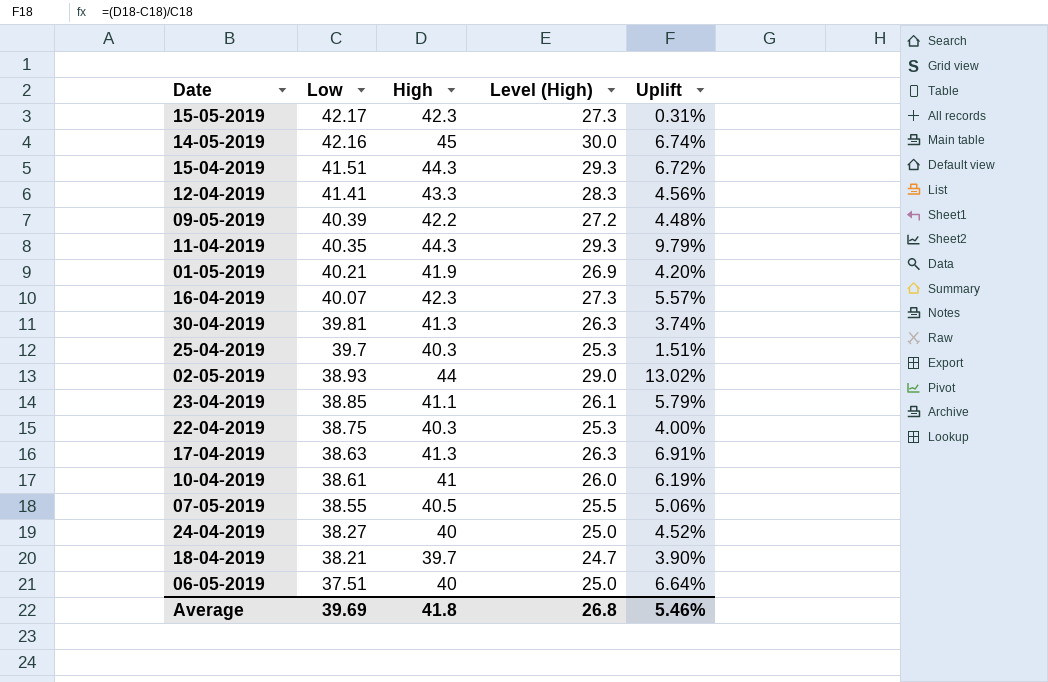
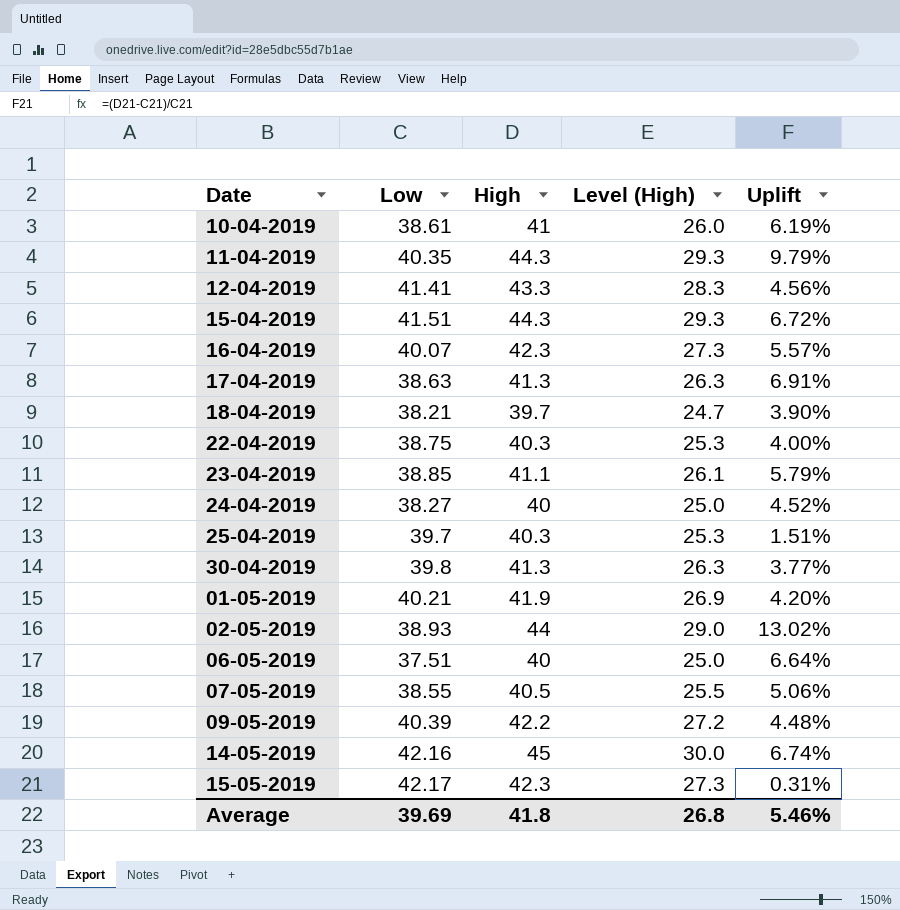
row order: Low descending -> Date ascending
30-04-2019 | Low: 39.81 -> 39.8
30-04-2019 | Uplift: 3.74% -> 3.77%

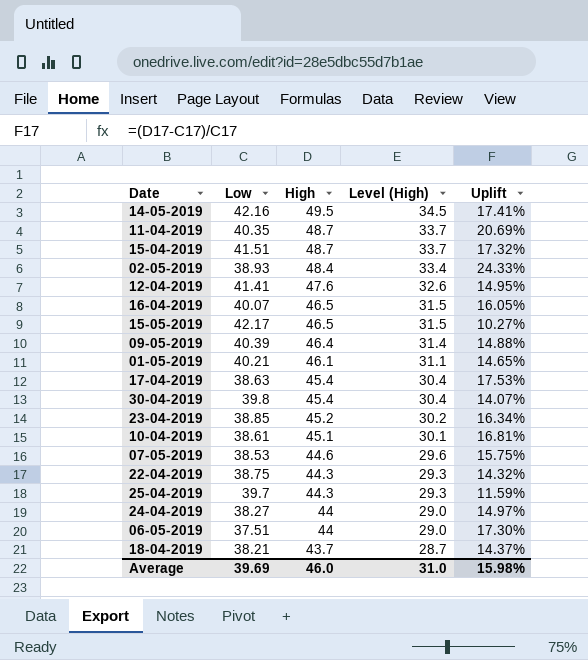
row order: Date ascending -> High descending
14-05-2019 | High: 45 -> 49.5
14-05-2019 | Level (High): 30.0 -> 34.5
14-05-2019 | Uplift: 6.74% -> 17.41%
11-04-2019 | High: 44.3 -> 48.7
11-04-2019 | Level (High): 29.3 -> 33.7
11-04-2019 | Uplift: 9.79% -> 20.69%
15-04-2019 | High: 44.3 -> 48.7
15-04-2019 | Level (High): 29.3 -> 33.7
15-04-2019 | Uplift: 6.72% -> 17.32%
02-05-2019 | High: 44 -> 48.4
02-05-2019 | Level (High): 29.0 -> 33.4
02-05-2019 | Uplift: 13.02% -> 24.33%
12-04-2019 | High: 43.3 -> 47.6
12-04-2019 | Level (High): 28.3 -> 32.6
12-04-2019 | Uplift: 4.56% -> 14.95%
16-04-2019 | High: 42.3 -> 46.5
16-04-2019 | Level (High): 27.3 -> 31.5
16-04-2019 | Uplift: 5.57% -> 16.05%
15-05-2019 | High: 42.3 -> 46.5
15-05-2019 | Level (High): 27.3 -> 31.5
15-05-2019 | Uplift: 0.31% -> 10.27%
09-05-2019 | High: 42.2 -> 46.4
09-05-2019 | Level (High): 27.2 -> 31.4
09-05-2019 | Uplift: 4.48% -> 14.88%
01-05-2019 | High: 41.9 -> 46.1
01-05-2019 | Level (High): 26.9 -> 31.1
01-05-2019 | Uplift: 4.20% -> 14.65%
17-04-2019 | High: 41.3 -> 45.4
17-04-2019 | Level (High): 26.3 -> 30.4
17-04-2019 | Uplift: 6.91% -> 17.53%
30-04-2019 | High: 41.3 -> 45.4
30-04-2019 | Level (High): 26.3 -> 30.4
30-04-2019 | Uplift: 3.77% -> 14.07%
23-04-2019 | High: 41.1 -> 45.2
23-04-2019 | Level (High): 26.1 -> 30.2
23-04-2019 | Uplift: 5.79% -> 16.34%
10-04-2019 | High: 41 -> 45.1
10-04-2019 | Level (High): 26.0 -> 30.1
10-04-2019 | Uplift: 6.19% -> 16.81%
07-05-2019 | Low: 38.55 -> 38.53
07-05-2019 | High: 40.5 -> 44.6
07-05-2019 | Level (High): 25.5 -> 29.6
07-05-2019 | Uplift: 5.06% -> 15.75%
22-04-2019 | High: 40.3 -> 44.3
22-04-2019 | Level (High): 25.3 -> 29.3
22-04-2019 | Uplift: 4.00% -> 14.32%
25-04-2019 | High: 40.3 -> 44.3
25-04-2019 | Level (High): 25.3 -> 29.3
25-04-2019 | Uplift: 1.51% -> 11.59%
24-04-2019 | High: 40 -> 44
24-04-2019 | Level (High): 25.0 -> 29.0
24-04-2019 | Uplift: 4.52% -> 14.97%
06-05-2019 | High: 40 -> 44
06-05-2019 | Level (High): 25.0 -> 29.0
06-05-2019 | Uplift: 6.64% -> 17.30%
18-04-2019 | High: 39.7 -> 43.7
18-04-2019 | Level (High): 24.7 -> 28.7
18-04-2019 | Uplift: 3.90% -> 14.37%
Average | High: 41.8 -> 46.0
Average | Level (High): 26.8 -> 31.0
Average | Uplift: 5.46% -> 15.98%

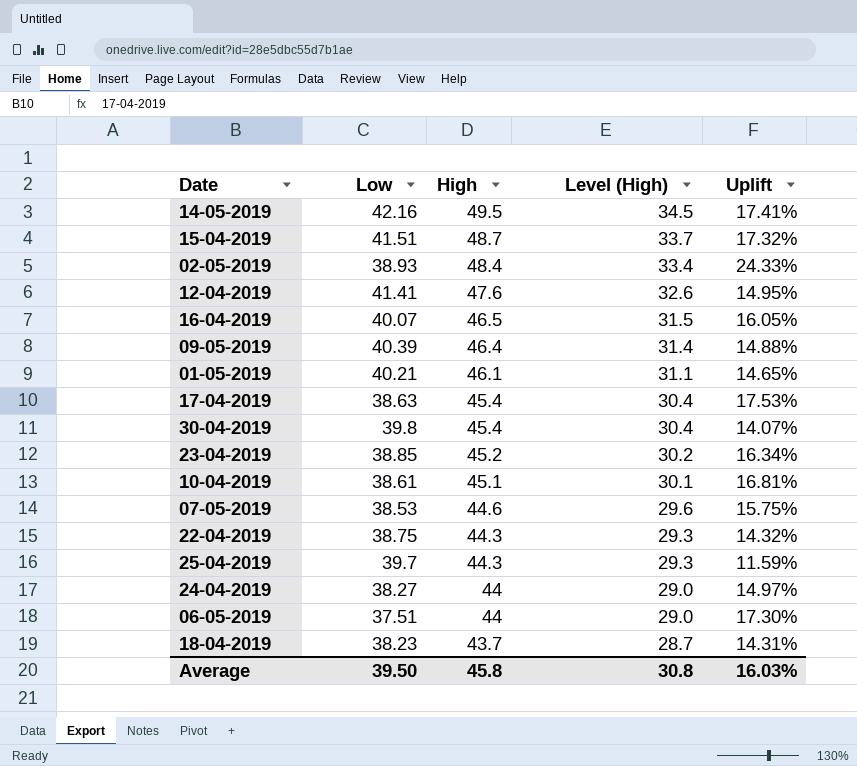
row 11-04-2019: 40.35 | 48.7 | 33.7 | 20.69% -> none
row 15-05-2019: 42.17 | 46.5 | 31.5 | 10.27% -> none
18-04-2019 | Low: 38.21 -> 38.23
18-04-2019 | Uplift: 14.37% -> 14.31%
Average | Low: 39.69 -> 39.50
Average | High: 46.0 -> 45.8
Average | Level (High): 31.0 -> 30.8
Average | Uplift: 15.98% -> 16.03%

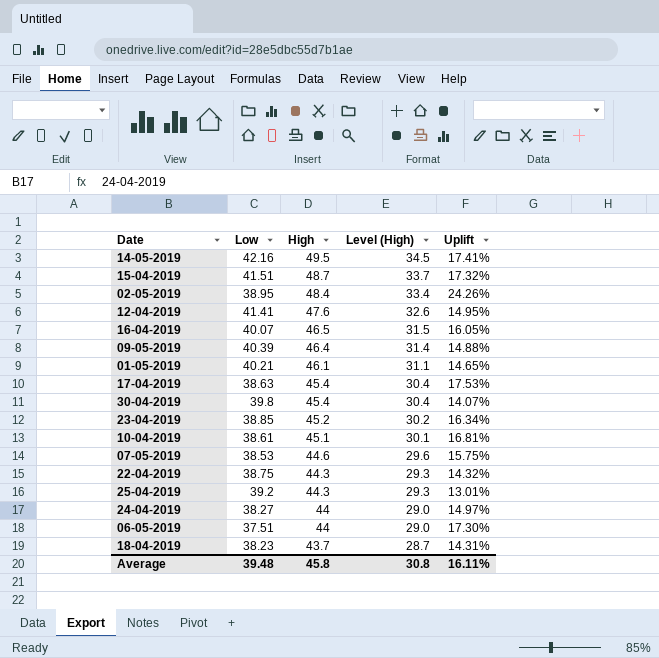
02-05-2019 | Low: 38.93 -> 38.95
02-05-2019 | Uplift: 24.33% -> 24.26%
25-04-2019 | Low: 39.7 -> 39.2
25-04-2019 | Uplift: 11.59% -> 13.01%
Average | Low: 39.50 -> 39.48
Average | Uplift: 16.03% -> 16.11%

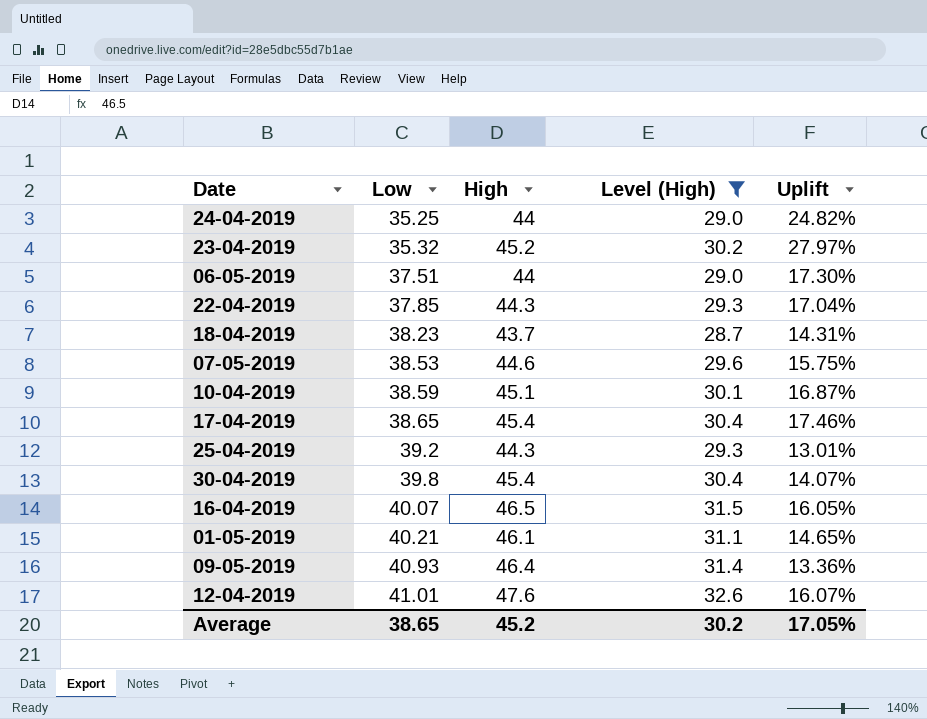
filter: none -> Level (High) <= 32.6
row order: High descending -> Low ascending
24-04-2019 | Low: 38.27 -> 35.25
24-04-2019 | Uplift: 14.97% -> 24.82%
23-04-2019 | Low: 38.85 -> 35.32
23-04-2019 | Uplift: 16.34% -> 27.97%
22-04-2019 | Low: 38.75 -> 37.85
22-04-2019 | Uplift: 14.32% -> 17.04%
10-04-2019 | Low: 38.61 -> 38.59
10-04-2019 | Uplift: 16.81% -> 16.87%
17-04-2019 | Low: 38.63 -> 38.65
17-04-2019 | Uplift: 17.53% -> 17.46%
09-05-2019 | Low: 40.39 -> 40.93
09-05-2019 | Uplift: 14.88% -> 13.36%
12-04-2019 | Low: 41.41 -> 41.01
12-04-2019 | Uplift: 14.95% -> 16.07%
Average | Low: 39.48 -> 38.65
Average | High: 45.8 -> 45.2
Average | Level (High): 30.8 -> 30.2
Average | Uplift: 16.11% -> 17.05%

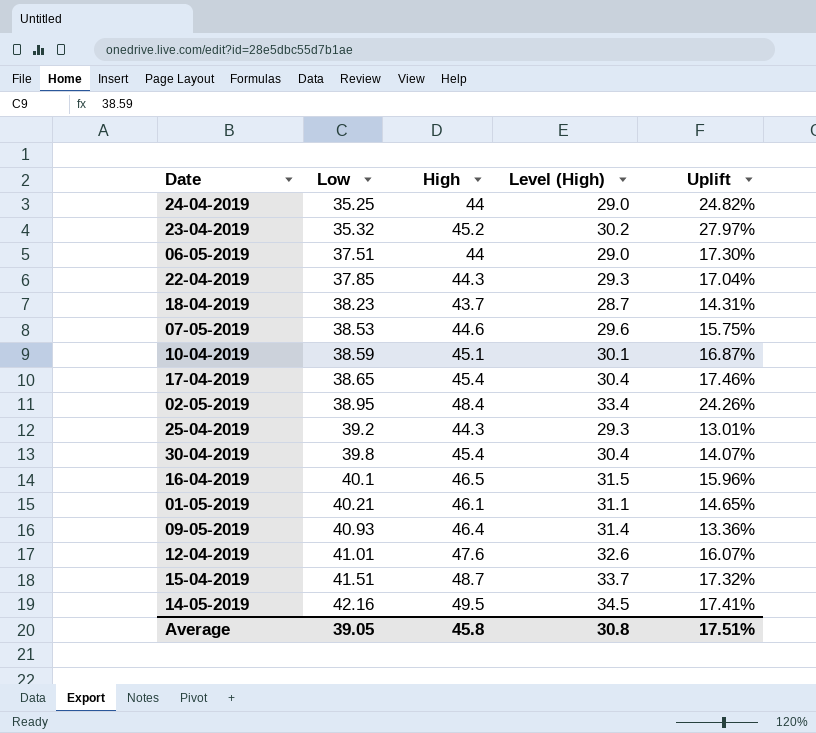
filter: Level (High) <= 32.6 -> none
16-04-2019 | Low: 40.07 -> 40.1
16-04-2019 | Uplift: 16.05% -> 15.96%
Average | Low: 38.65 -> 39.05
Average | High: 45.2 -> 45.8
Average | Level (High): 30.2 -> 30.8
Average | Uplift: 17.05% -> 17.51%

